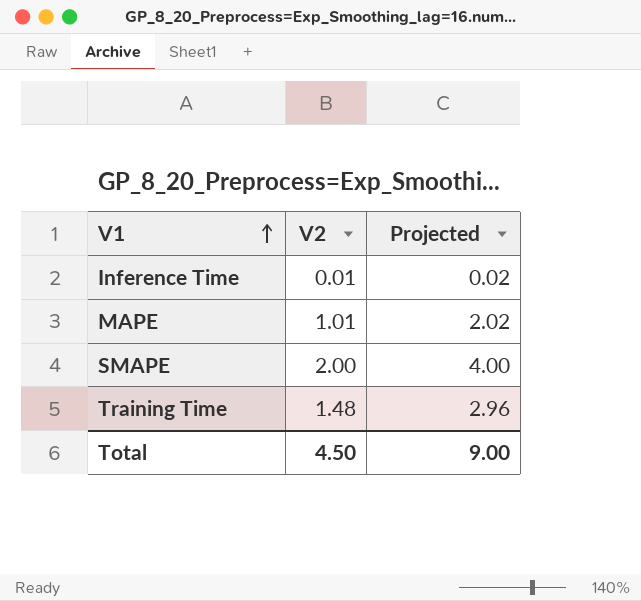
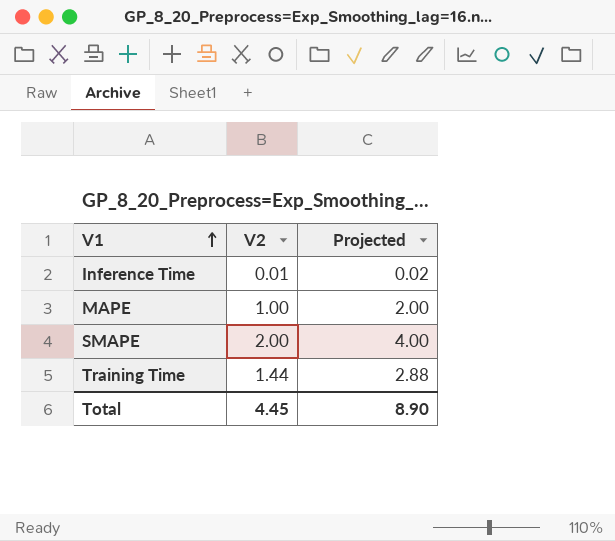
MAPE | V2: 1.01 -> 1.00
MAPE | Projected: 2.02 -> 2.00
Training Time | V2: 1.48 -> 1.44
Training Time | Projected: 2.96 -> 2.88
Total | V2: 4.50 -> 4.45
Total | Projected: 9.00 -> 8.90

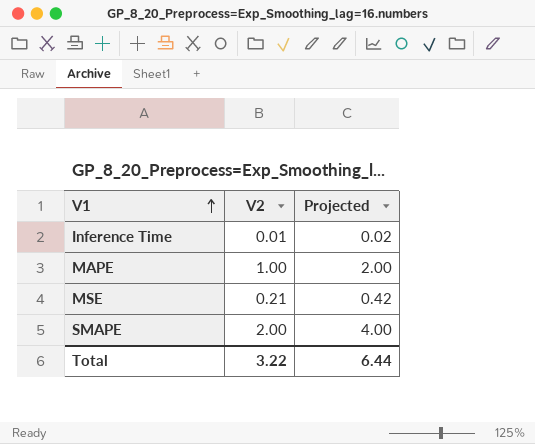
row Training Time: 1.44 | 2.88 -> none
row MSE: none -> 0.21 | 0.42
Total | V2: 4.45 -> 3.22
Total | Projected: 8.90 -> 6.44

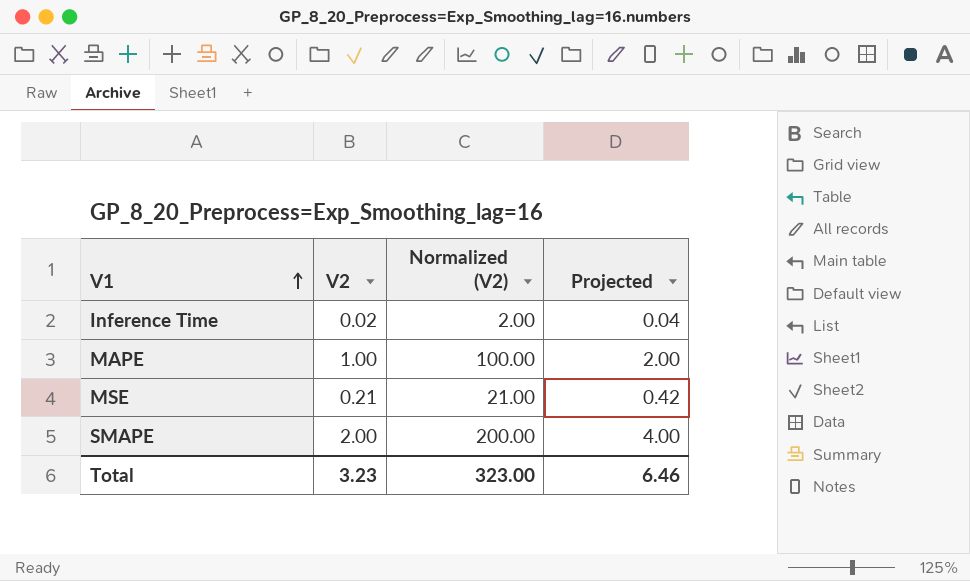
column Normalized (V2) | formula: none -> [V2] * 100
Inference Time | V2: 0.01 -> 0.02
Inference Time | Projected: 0.02 -> 0.04
Total | V2: 3.22 -> 3.23
Total | Projected: 6.44 -> 6.46

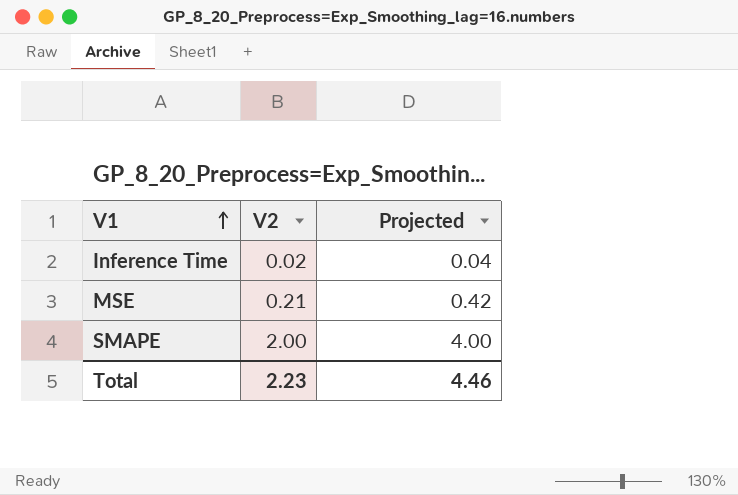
column Normalized (V2) | formula: [V2] * 100 -> none
row MAPE: 1.00 | 100.00 | 2.00 -> none
Total | V2: 3.23 -> 2.23
Total | Projected: 6.46 -> 4.46

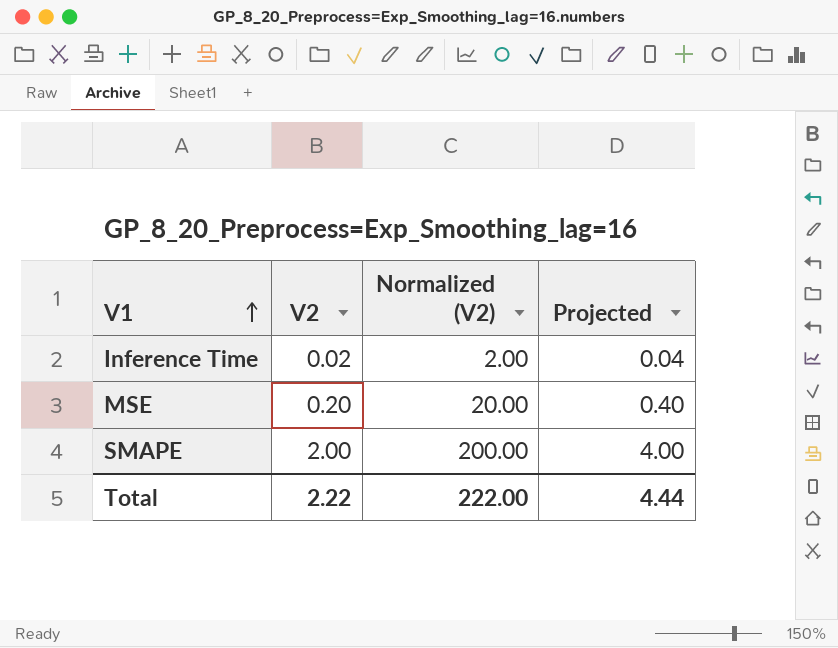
column Normalized (V2) | formula: none -> [V2] * 100
MSE | V2: 0.21 -> 0.20
MSE | Projected: 0.42 -> 0.40
Total | V2: 2.23 -> 2.22
Total | Projected: 4.46 -> 4.44

